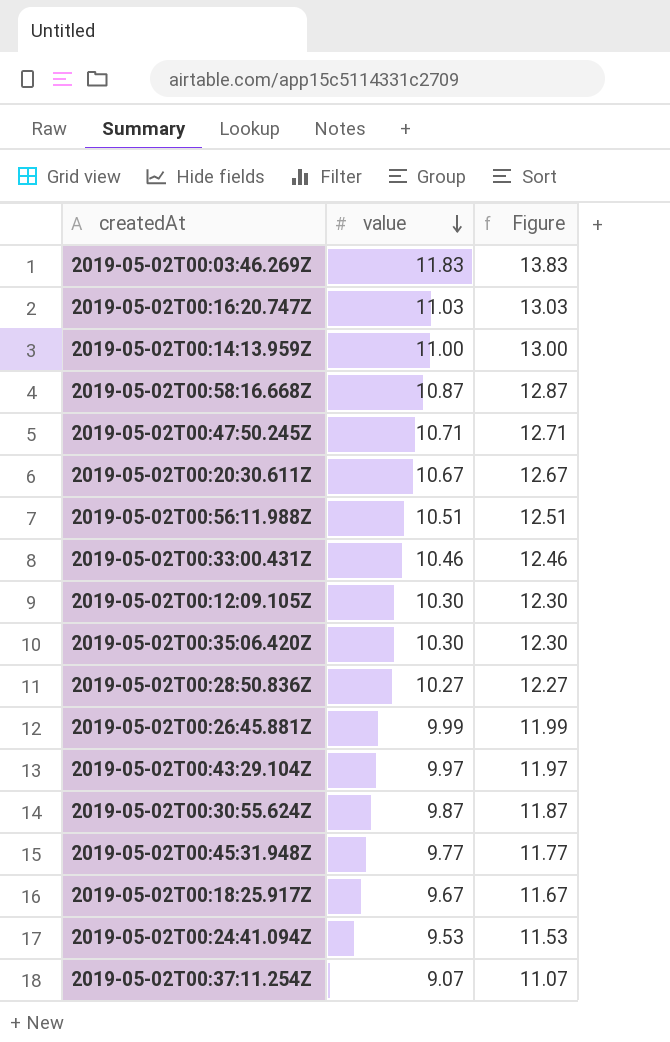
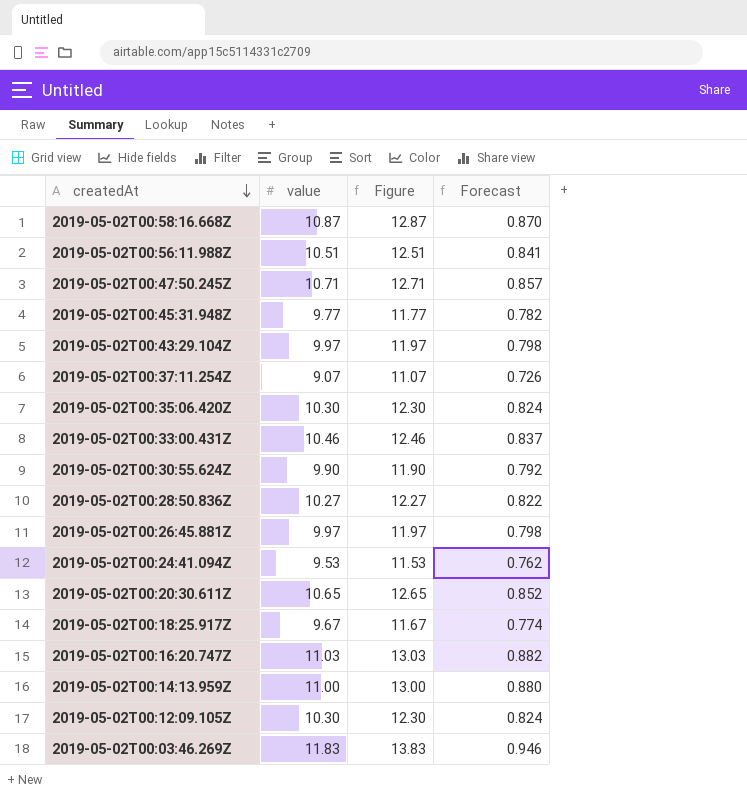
row order: value descending -> createdAt descending
column Forecast | formula: none -> [value] * 0.08
2019-05-02T00:30:55.624Z | value: 9.87 -> 9.90
2019-05-02T00:30:55.624Z | Figure: 11.87 -> 11.90
2019-05-02T00:26:45.881Z | value: 9.99 -> 9.97
2019-05-02T00:26:45.881Z | Figure: 11.99 -> 11.97
2019-05-02T00:20:30.611Z | value: 10.67 -> 10.65
2019-05-02T00:20:30.611Z | Figure: 12.67 -> 12.65

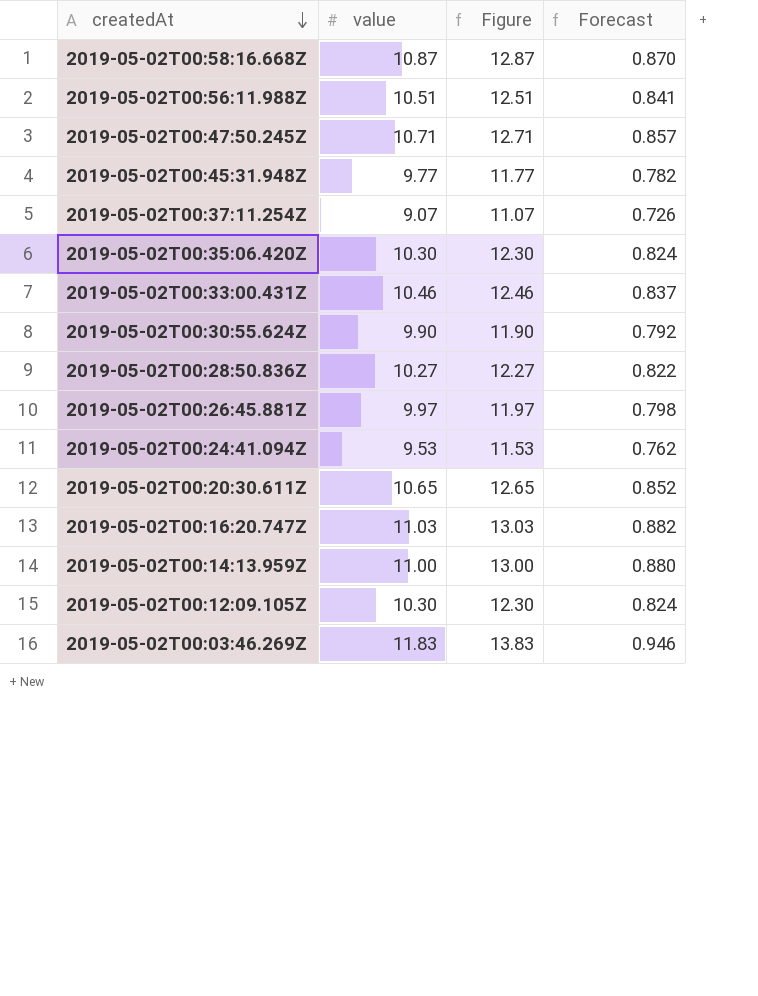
row 2019-05-02T00:43:29.104Z: 9.97 | 11.97 | 0.798 -> none
row 2019-05-02T00:18:25.917Z: 9.67 | 11.67 | 0.774 -> none

